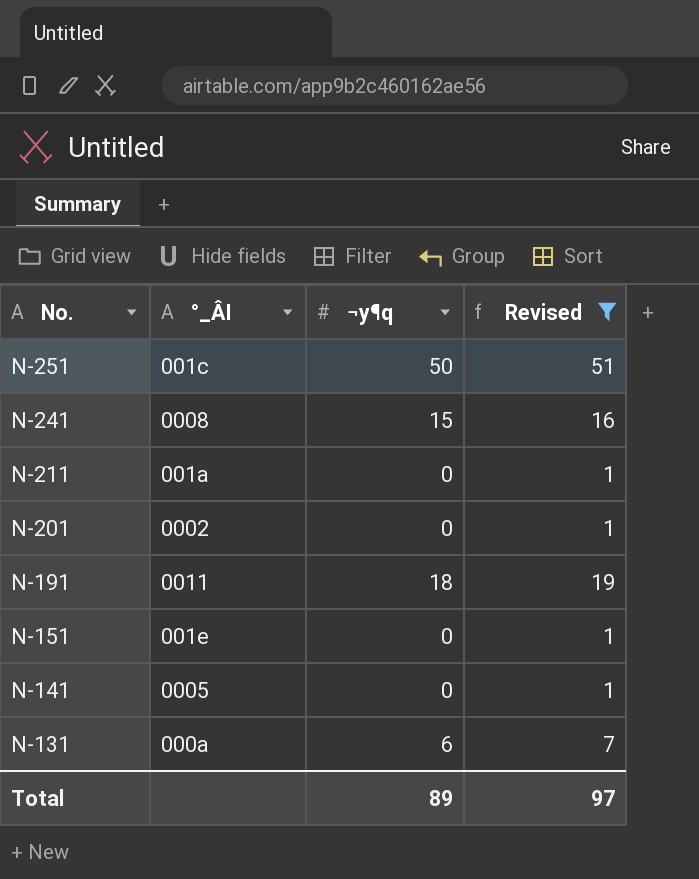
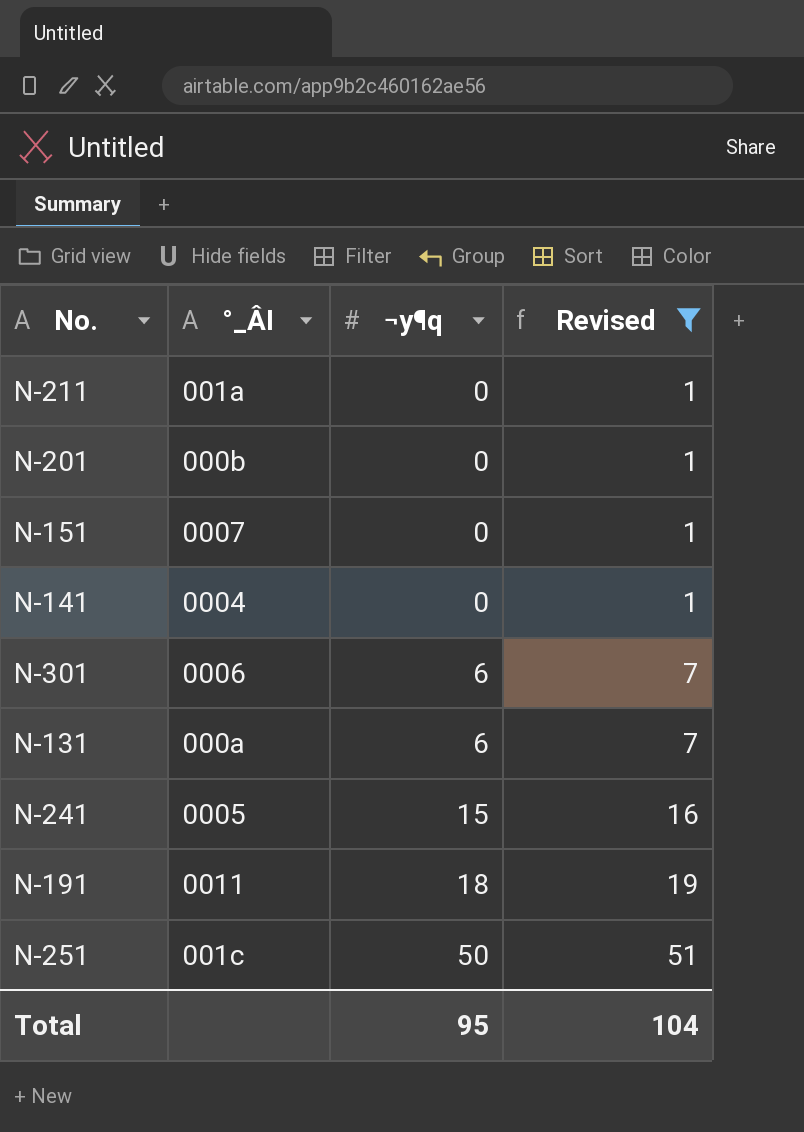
row order: No. descending -> ¬y¶q ascending
N-201 | °_ÂI: 0002 -> 000b
N-151 | °_ÂI: 001e -> 0007
N-141 | °_ÂI: 0005 -> 0004
row N-301: none -> 0006 | 6 | 7
N-241 | °_ÂI: 0008 -> 0005
Total | ¬y¶q: 89 -> 95
Total | Revised: 97 -> 104

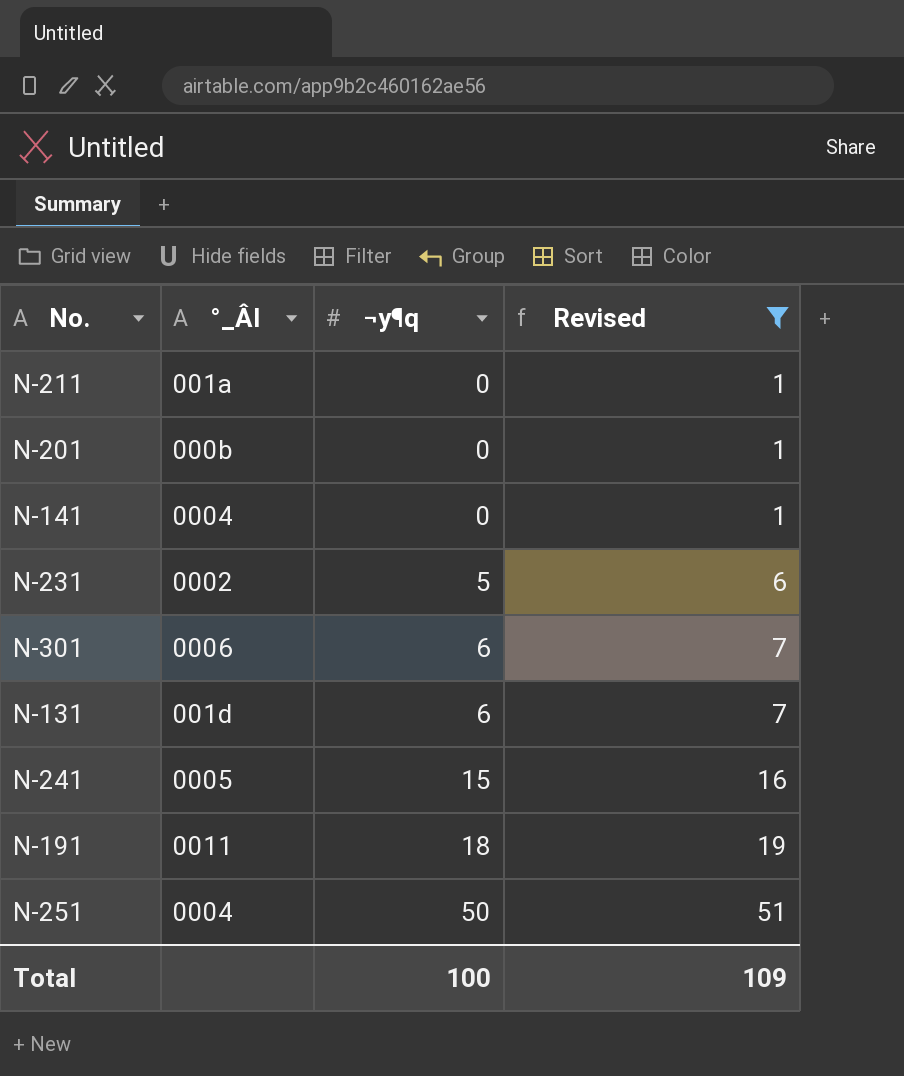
row N-151: 0007 | 0 | 1 -> none
row N-231: none -> 0002 | 5 | 6
N-131 | °_ÂI: 000a -> 001d
N-251 | °_ÂI: 001c -> 0004
Total | ¬y¶q: 95 -> 100
Total | Revised: 104 -> 109

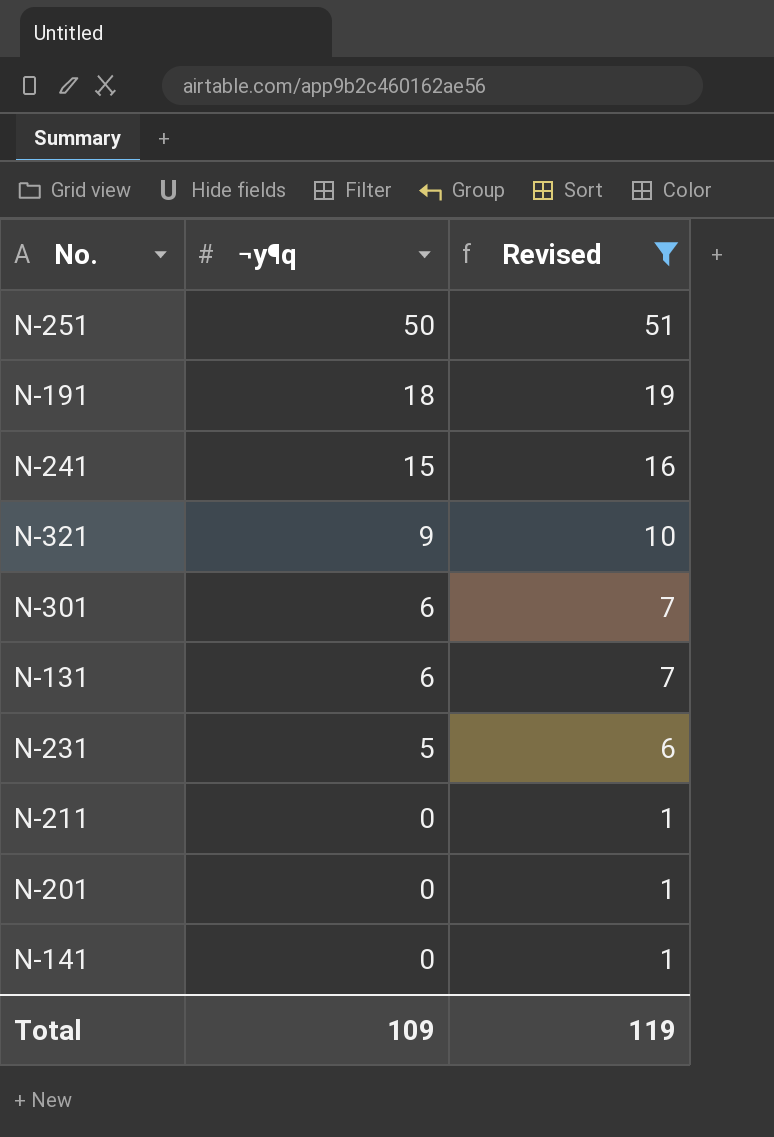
row order: ¬y¶q ascending -> ¬y¶q descending
column °_ÂI | position: 2 -> none
row N-321: none -> 9 | 10
Total | ¬y¶q: 100 -> 109
Total | Revised: 109 -> 119

